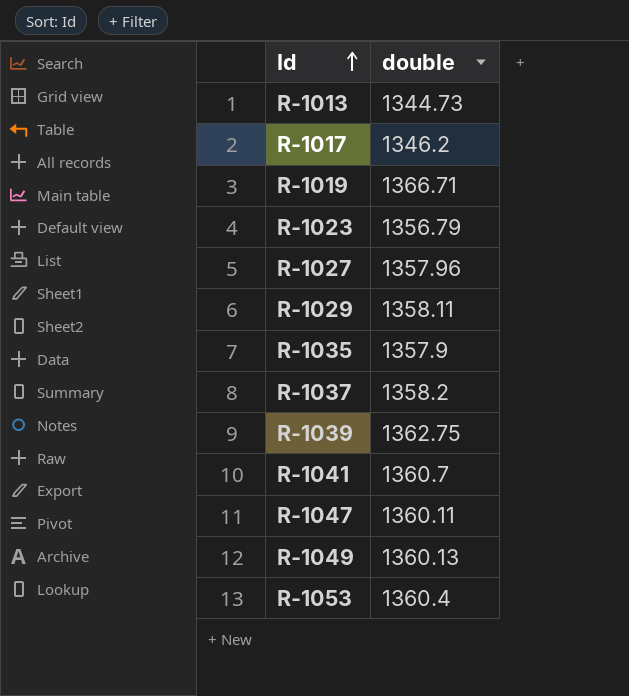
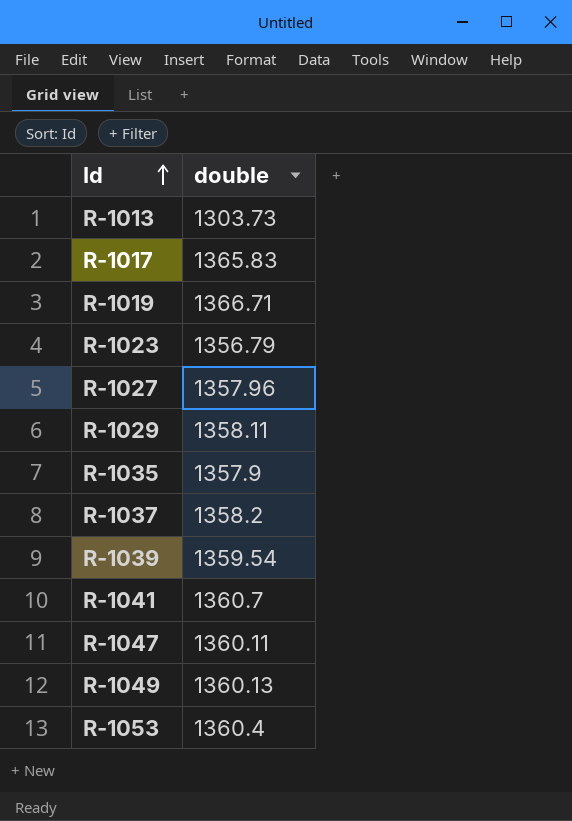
R-1013 | double: 1344.73 -> 1303.73
R-1017 | double: 1346.2 -> 1365.83
R-1039 | double: 1362.75 -> 1359.54

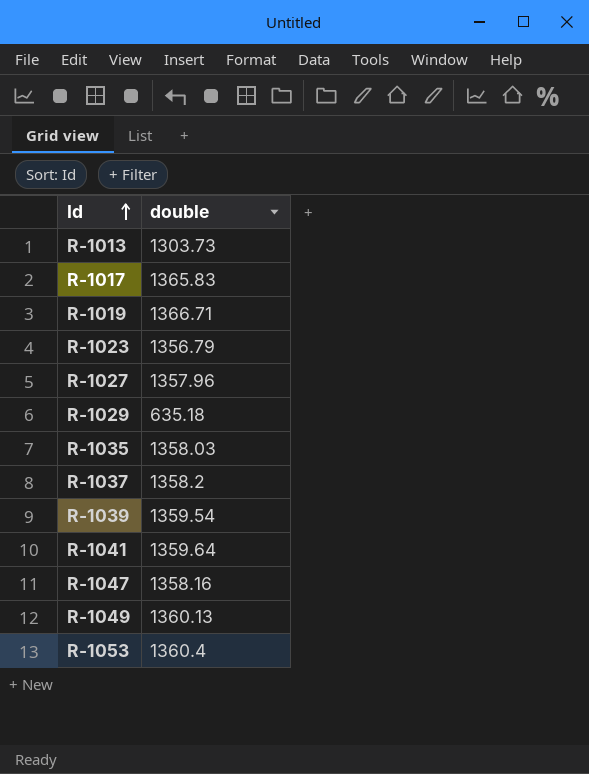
R-1029 | double: 1358.11 -> 635.18
R-1035 | double: 1357.9 -> 1358.03
R-1041 | double: 1360.7 -> 1359.64
R-1047 | double: 1360.11 -> 1358.16

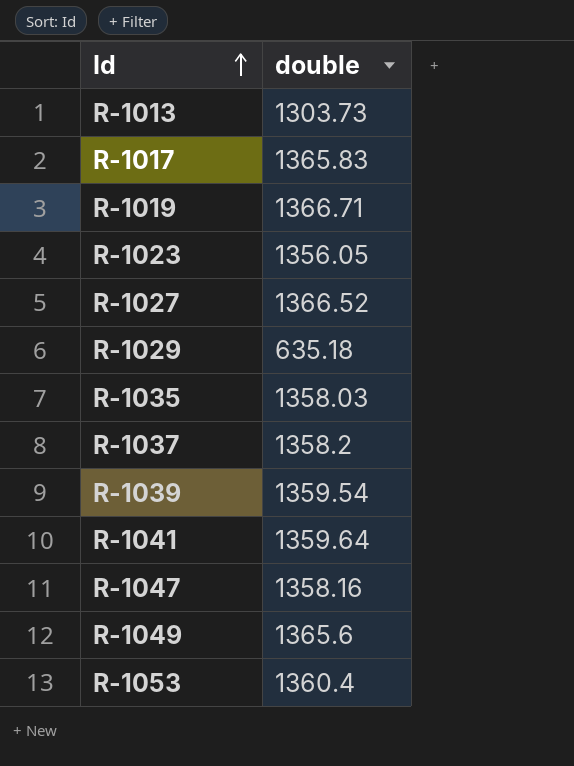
R-1023 | double: 1356.79 -> 1356.05
R-1027 | double: 1357.96 -> 1366.52
R-1049 | double: 1360.13 -> 1365.6

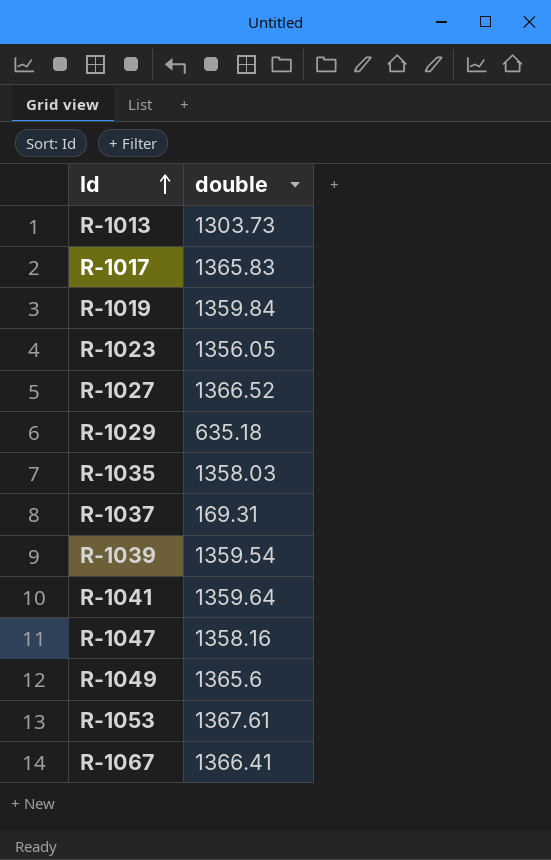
R-1019 | double: 1366.71 -> 1359.84
R-1037 | double: 1358.2 -> 169.31
R-1053 | double: 1360.4 -> 1367.61
row R-1067: none -> 1366.41

